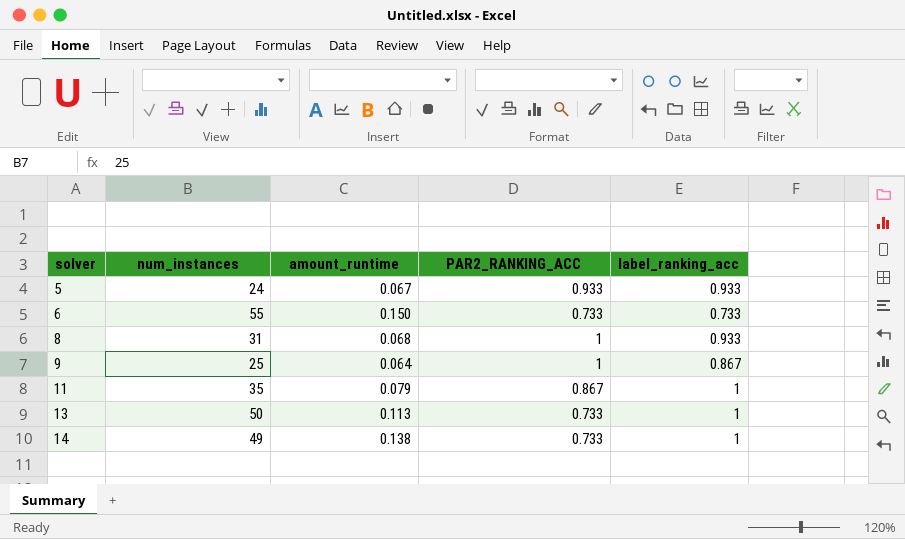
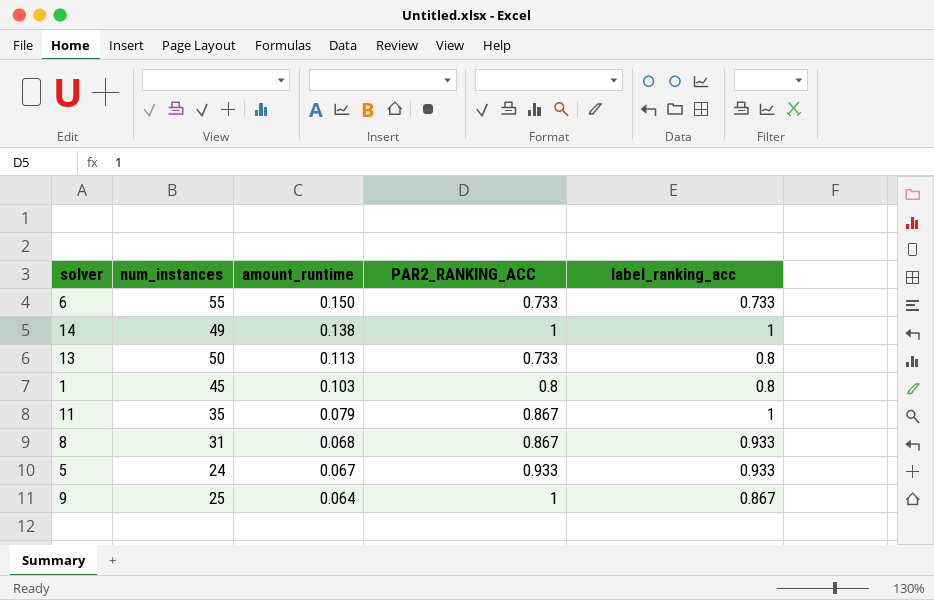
row order: solver ascending -> amount_runtime descending
14 | PAR2_RANKING_ACC: 0.733 -> 1
13 | label_ranking_acc: 1 -> 0.8
row 1: none -> 45 | 0.103 | 0.8 | 0.8
8 | PAR2_RANKING_ACC: 1 -> 0.867

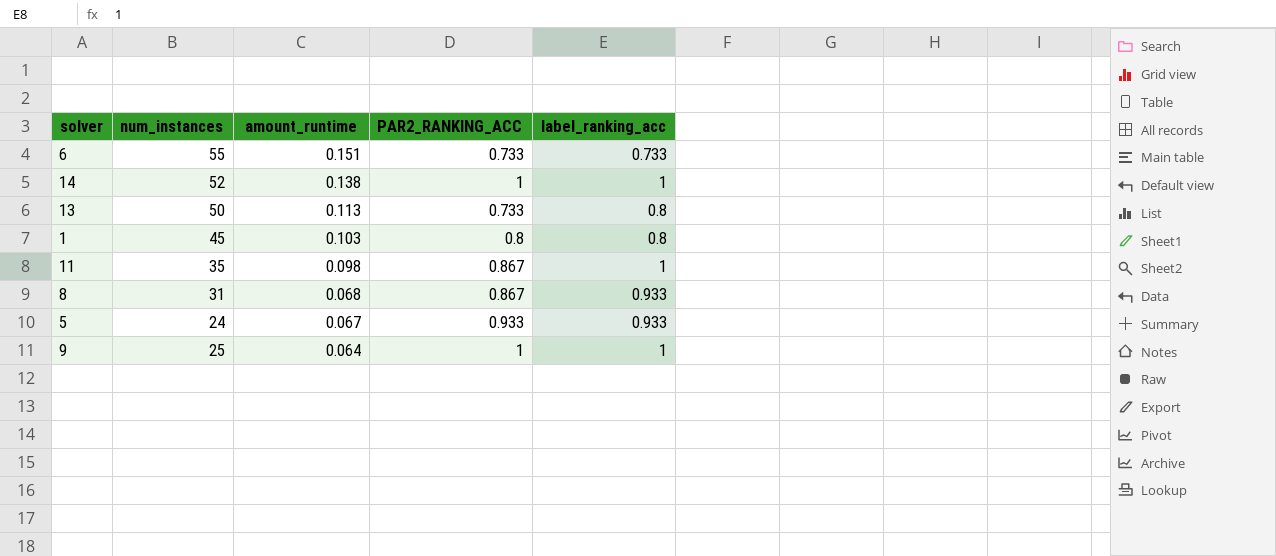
6 | amount_runtime: 0.150 -> 0.151
14 | num_instances: 49 -> 52
11 | amount_runtime: 0.079 -> 0.098
9 | label_ranking_acc: 0.867 -> 1

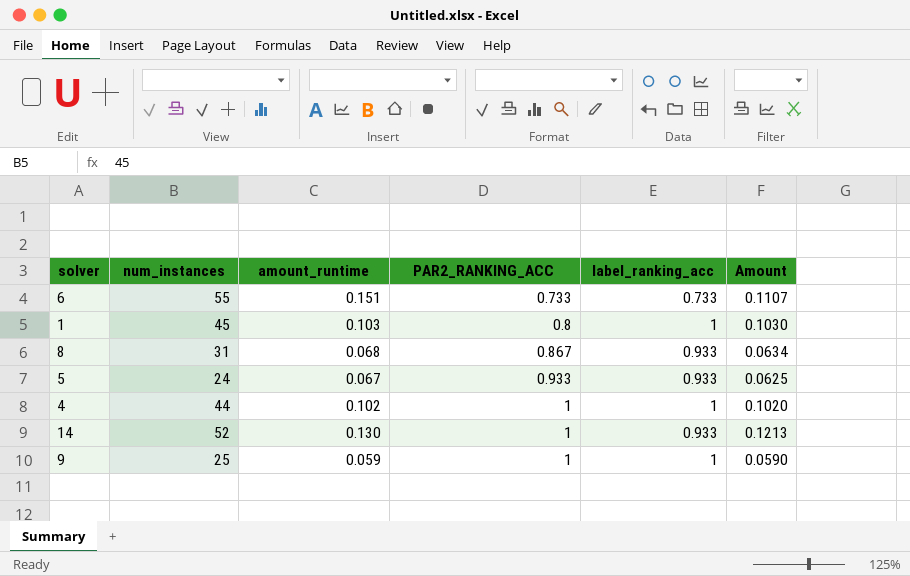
row order: amount_runtime descending -> PAR2_RANKING_ACC ascending
column Amount | formula: none -> [amount_runtime] * [label_ranking_acc]
row 13: 50 | 0.113 | 0.733 | 0.8 -> none
row 11: 35 | 0.098 | 0.867 | 1 -> none
1 | label_ranking_acc: 0.8 -> 1
row 4: none -> 44 | 0.102 | 1 | 1 | 0.1020
14 | amount_runtime: 0.138 -> 0.130
14 | label_ranking_acc: 1 -> 0.933
9 | amount_runtime: 0.064 -> 0.059

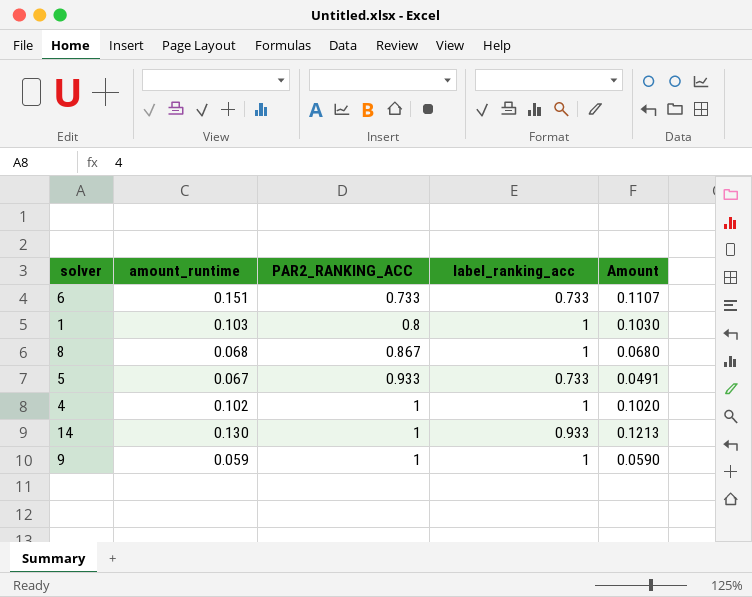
column num_instances | position: 2 -> none
8 | label_ranking_acc: 0.933 -> 1
8 | Amount: 0.0634 -> 0.0680
5 | label_ranking_acc: 0.933 -> 0.733
5 | Amount: 0.0625 -> 0.0491

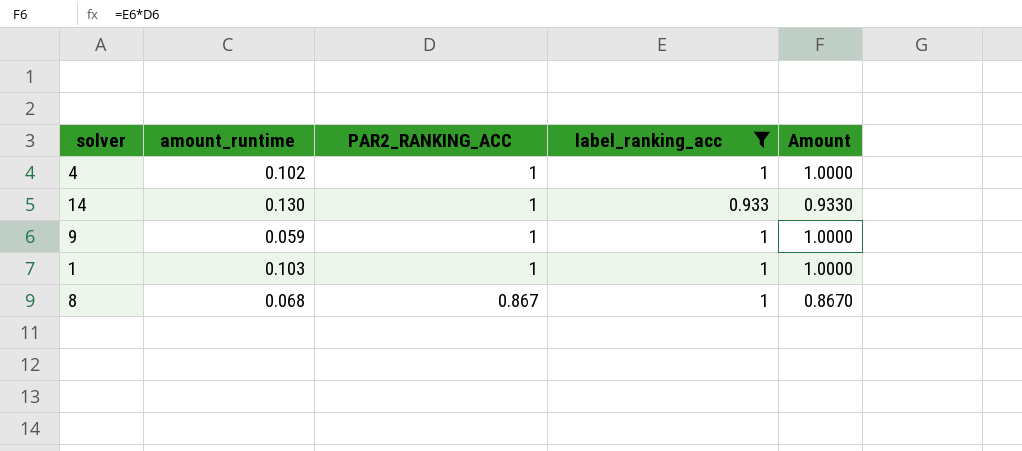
filter: none -> label_ranking_acc != 0.733
row order: PAR2_RANKING_ACC ascending -> PAR2_RANKING_ACC descending
column Amount | formula: [amount_runtime] * [label_ranking_acc] -> [PAR2_RANKING_ACC] * [label_ranking_acc]
1 | PAR2_RANKING_ACC: 0.8 -> 1

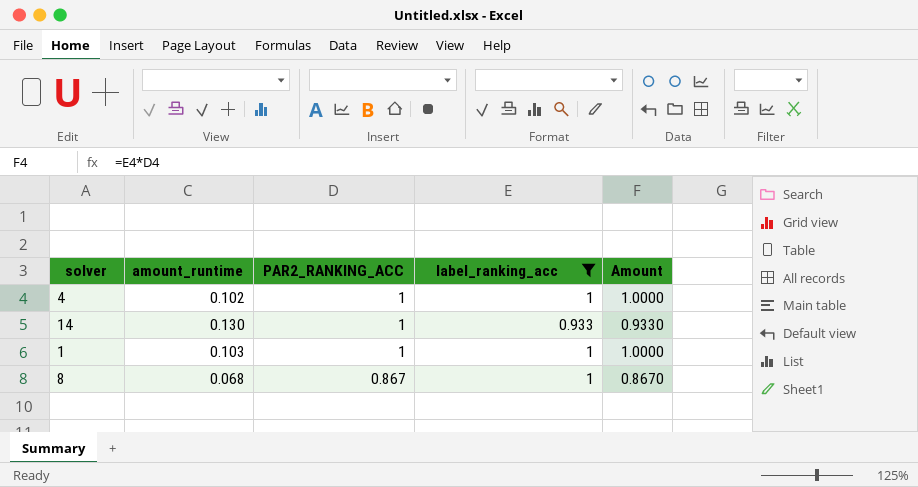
row 9: 0.059 | 1 | 1 | 1.0000 -> none

